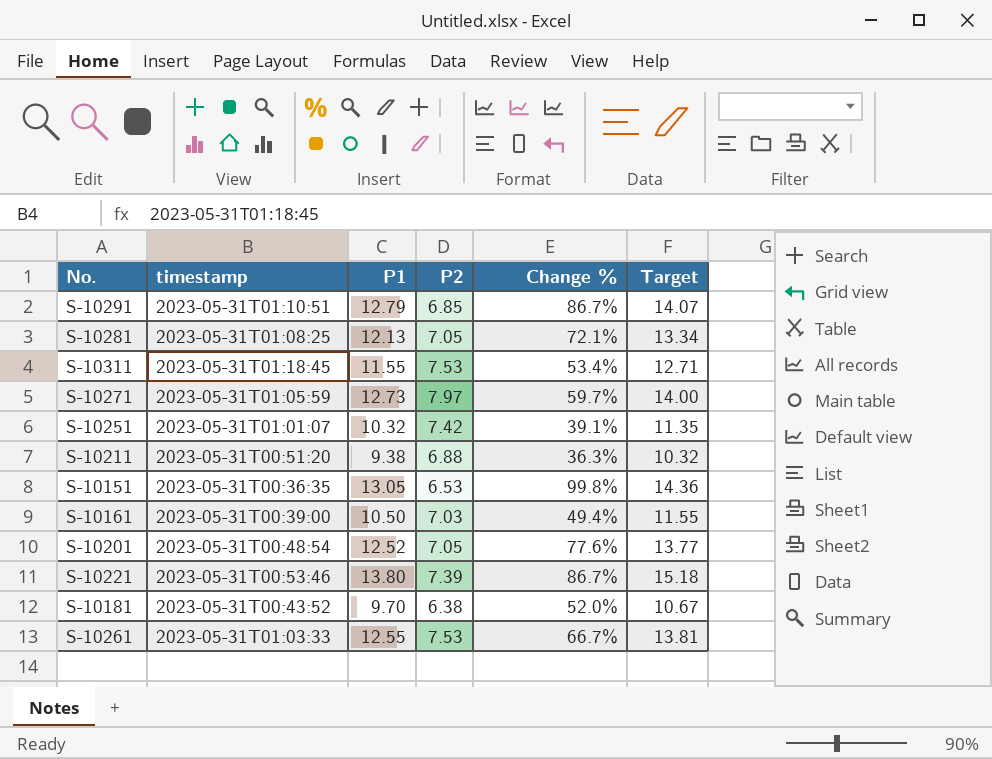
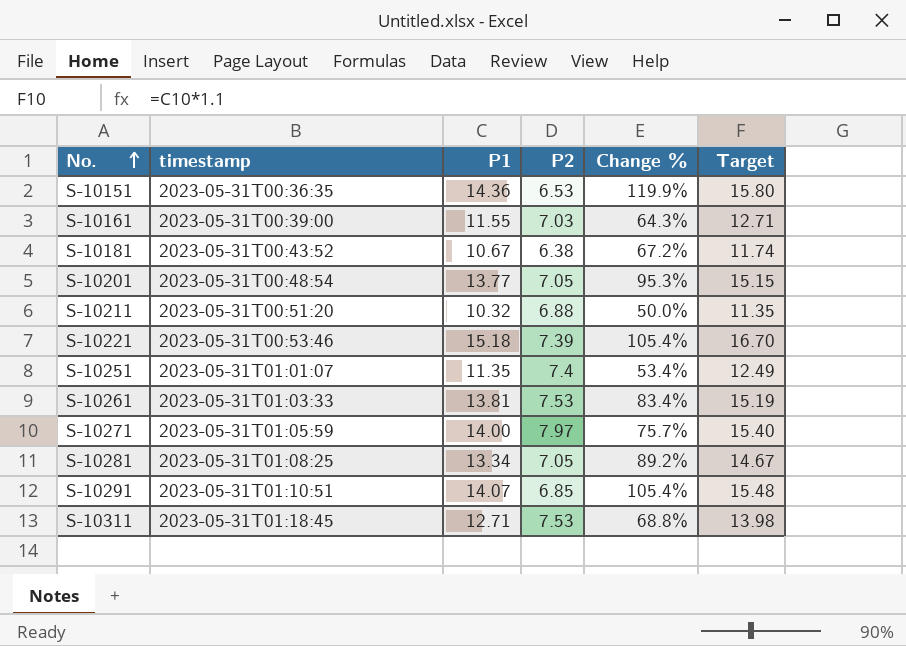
row order: none -> No. ascending
S-10151 | P1: 13.05 -> 14.36
S-10151 | Change %: 99.8% -> 119.9%
S-10151 | Target: 14.36 -> 15.80
S-10161 | P1: 10.50 -> 11.55
S-10161 | Change %: 49.4% -> 64.3%
S-10161 | Target: 11.55 -> 12.71
S-10181 | P1: 9.70 -> 10.67
S-10181 | Change %: 52.0% -> 67.2%
S-10181 | Target: 10.67 -> 11.74
S-10201 | P1: 12.52 -> 13.77
S-10201 | Change %: 77.6% -> 95.3%
S-10201 | Target: 13.77 -> 15.15
S-10211 | P1: 9.38 -> 10.32
S-10211 | Change %: 36.3% -> 50.0%
S-10211 | Target: 10.32 -> 11.35
S-10221 | P1: 13.80 -> 15.18
S-10221 | Change %: 86.7% -> 105.4%
S-10221 | Target: 15.18 -> 16.70
S-10251 | P1: 10.32 -> 11.35
S-10251 | P2: 7.42 -> 7.4
S-10251 | Change %: 39.1% -> 53.4%
S-10251 | Target: 11.35 -> 12.49
S-10261 | P1: 12.55 -> 13.81
S-10261 | Change %: 66.7% -> 83.4%
S-10261 | Target: 13.81 -> 15.19
S-10271 | P1: 12.73 -> 14.00
S-10271 | Change %: 59.7% -> 75.7%
S-10271 | Target: 14.00 -> 15.40
S-10281 | P1: 12.13 -> 13.34
S-10281 | Change %: 72.1% -> 89.2%
S-10281 | Target: 13.34 -> 14.67
S-10291 | P1: 12.79 -> 14.07
S-10291 | Change %: 86.7% -> 105.4%
S-10291 | Target: 14.07 -> 15.48
S-10311 | P1: 11.55 -> 12.71
S-10311 | Change %: 53.4% -> 68.8%
S-10311 | Target: 12.71 -> 13.98

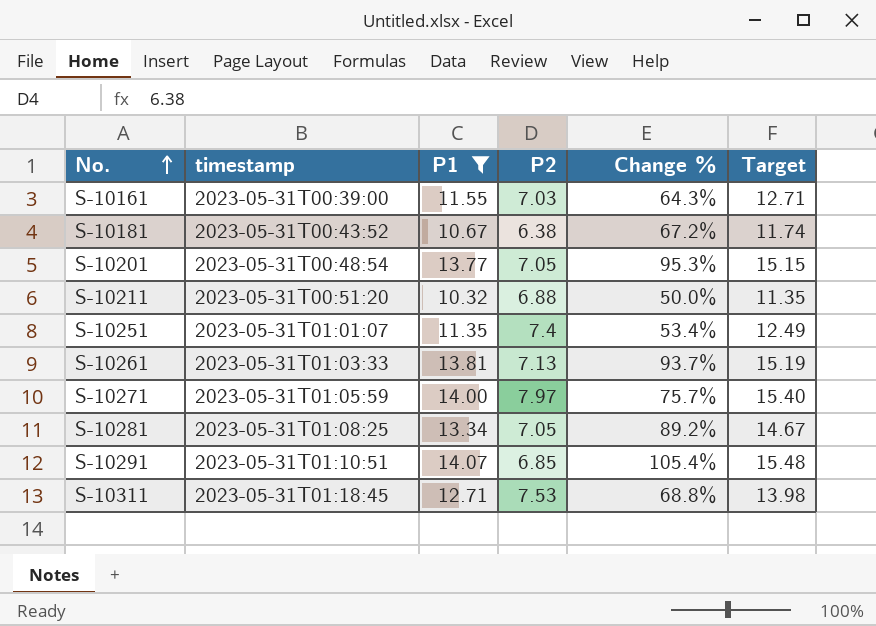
filter: none -> P1 <= 14.07
S-10261 | P2: 7.53 -> 7.13
S-10261 | Change %: 83.4% -> 93.7%

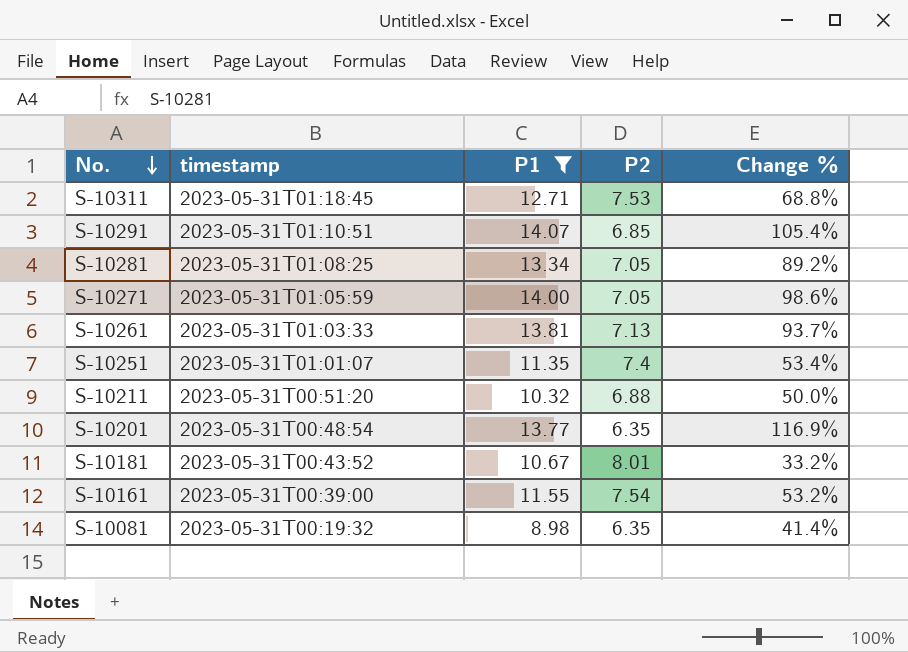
row order: No. ascending -> No. descending
column Target | formula: [P1] * 1.1 -> none
S-10271 | P2: 7.97 -> 7.05
S-10271 | Change %: 75.7% -> 98.6%
S-10201 | P2: 7.05 -> 6.35
S-10201 | Change %: 95.3% -> 116.9%
S-10181 | P2: 6.38 -> 8.01
S-10181 | Change %: 67.2% -> 33.2%
S-10161 | P2: 7.03 -> 7.54
S-10161 | Change %: 64.3% -> 53.2%
row S-10081: none -> 2023-05-31T00:19:32 | 8.98 | 6.35 | 41.4%

